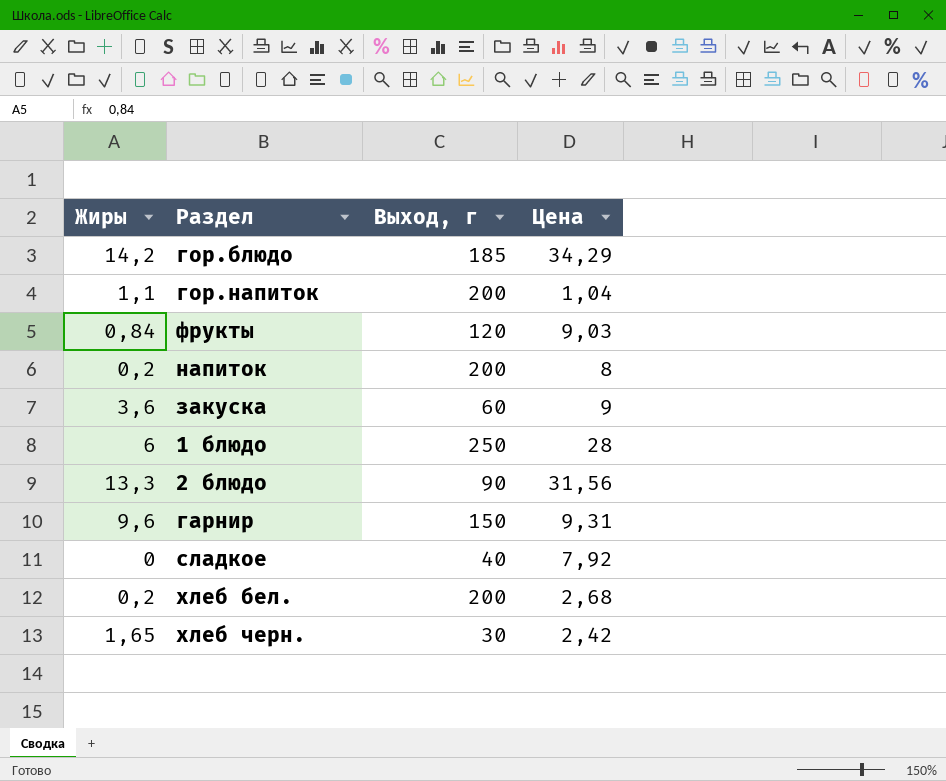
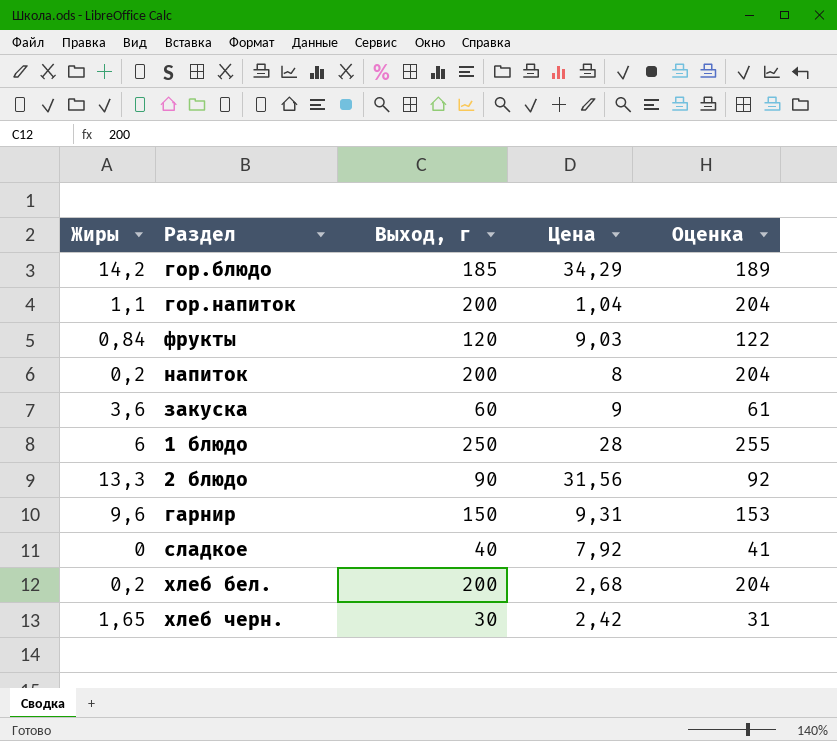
column Оценка | formula: none -> [Выход, г] * 1,02

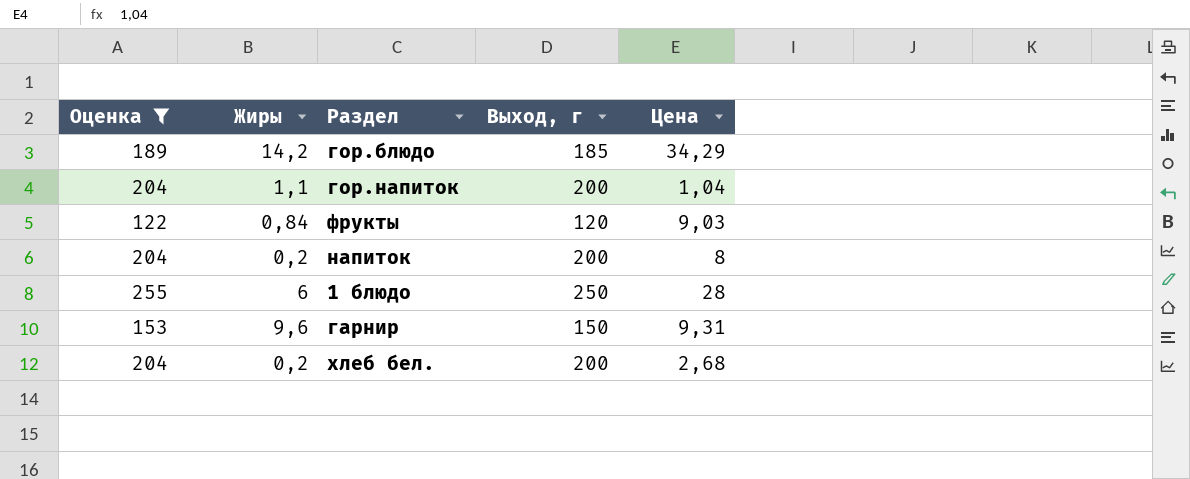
filter: none -> Оценка >= 122
column Оценка | position: 5 -> 1

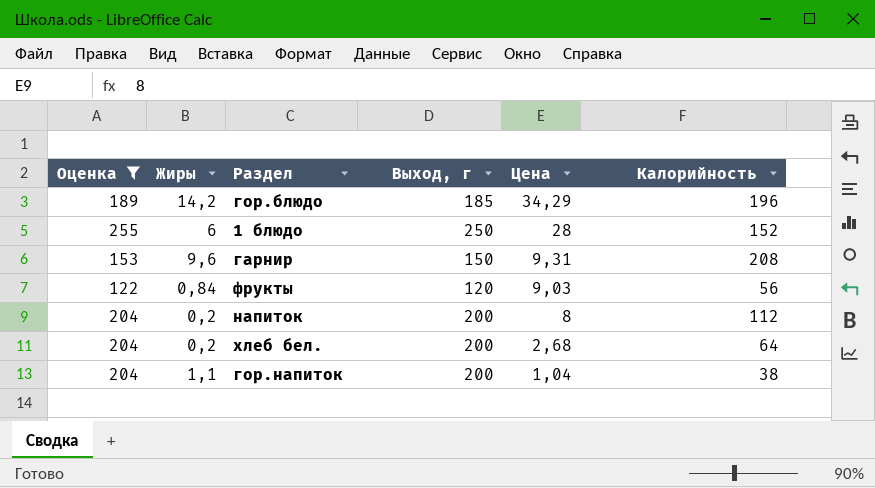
row order: none -> Цена descending
column Калорийность | position: none -> 6

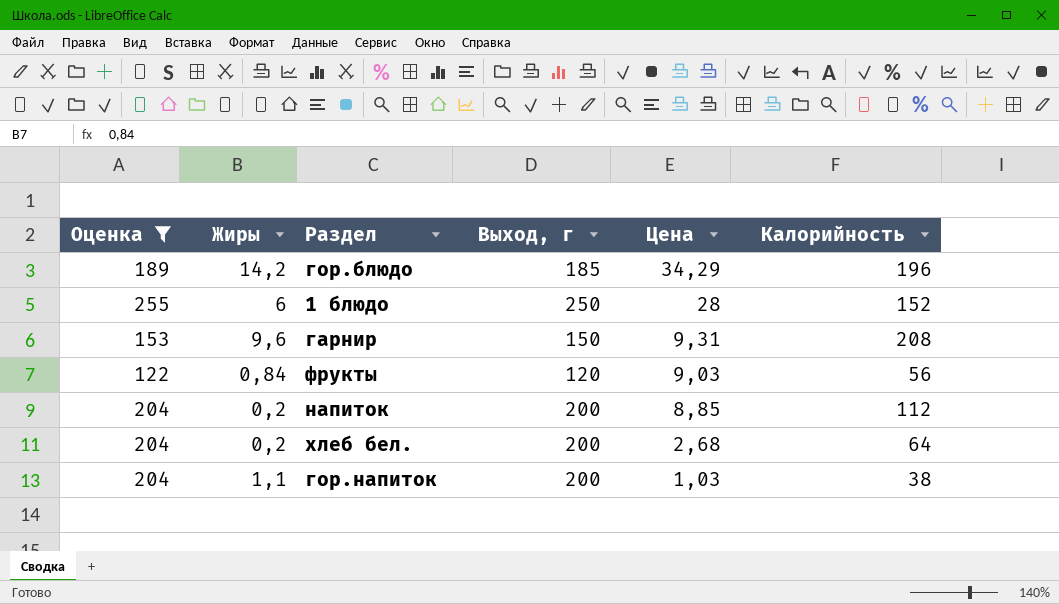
напиток | Цена: 8 -> 8,85
гор.напиток | Цена: 1,04 -> 1,03

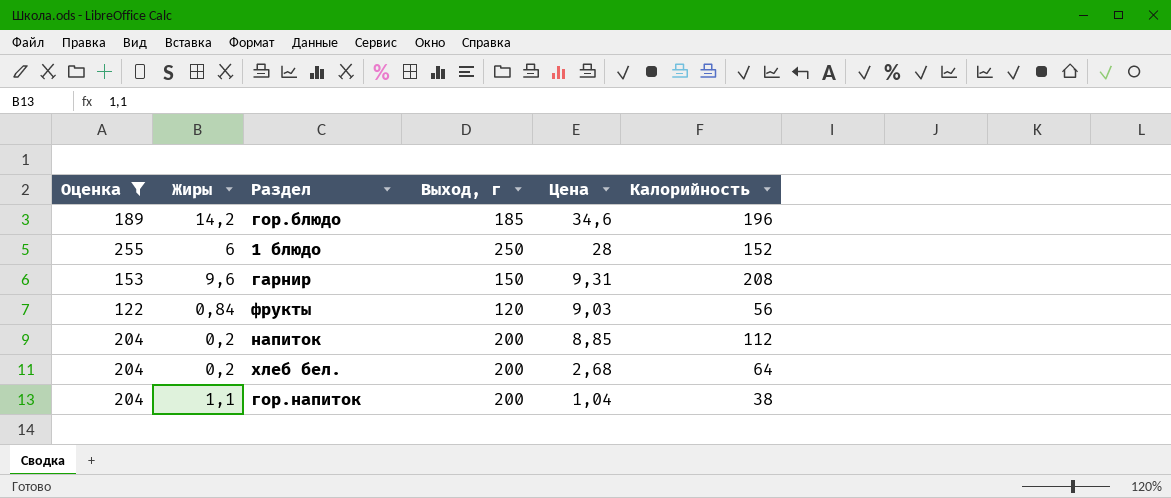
гор.блюдо | Цена: 34,29 -> 34,6
гор.напиток | Цена: 1,03 -> 1,04

